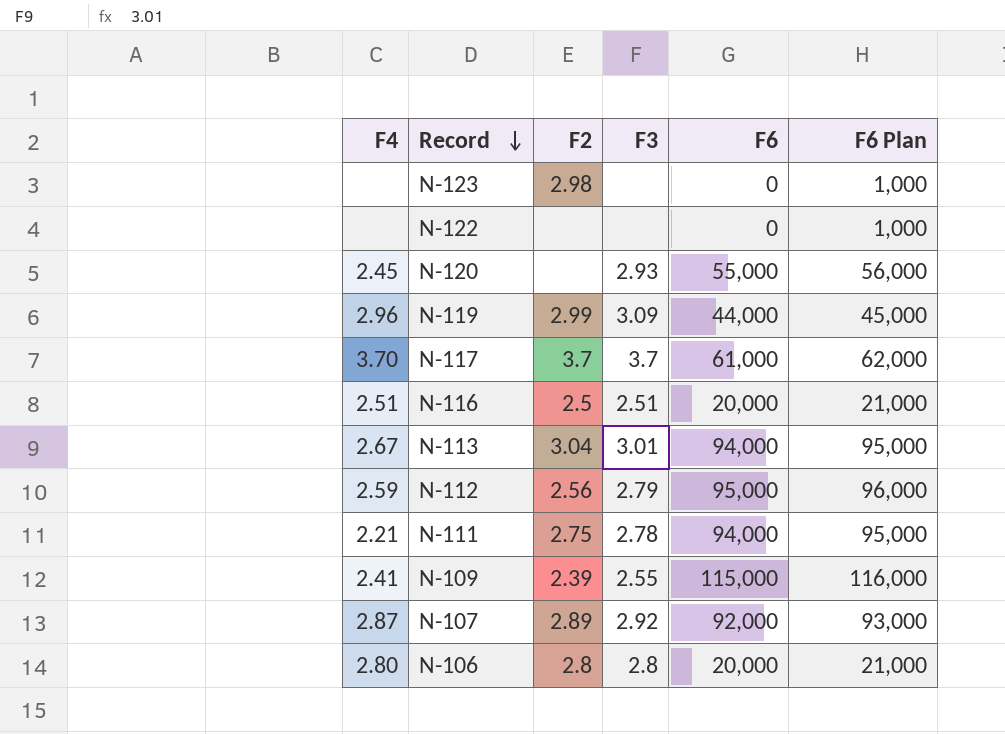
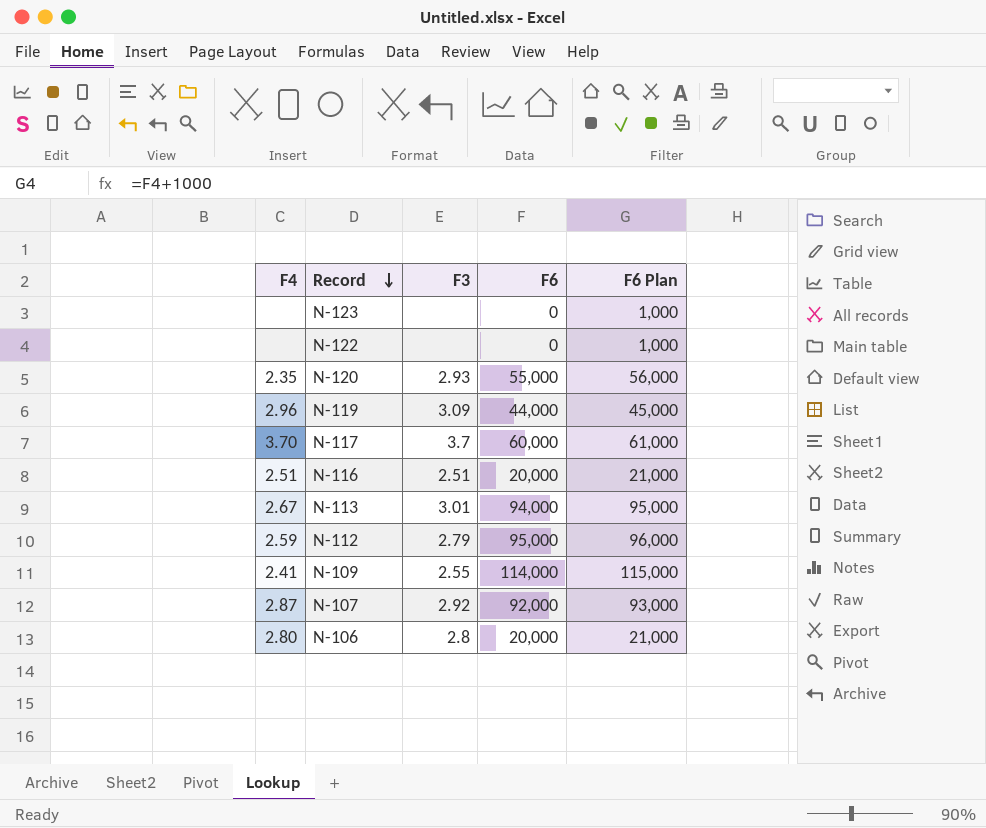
column F2 | position: 3 -> none
row N-111: 2.21 | 2.75 | 2.78 | 94,000 | 95,000 -> none
N-120 | F4: 2.45 -> 2.35
N-117 | F6: 61,000 -> 60,000
N-117 | F6 Plan: 62,000 -> 61,000
N-109 | F6: 115,000 -> 114,000
N-109 | F6 Plan: 116,000 -> 115,000

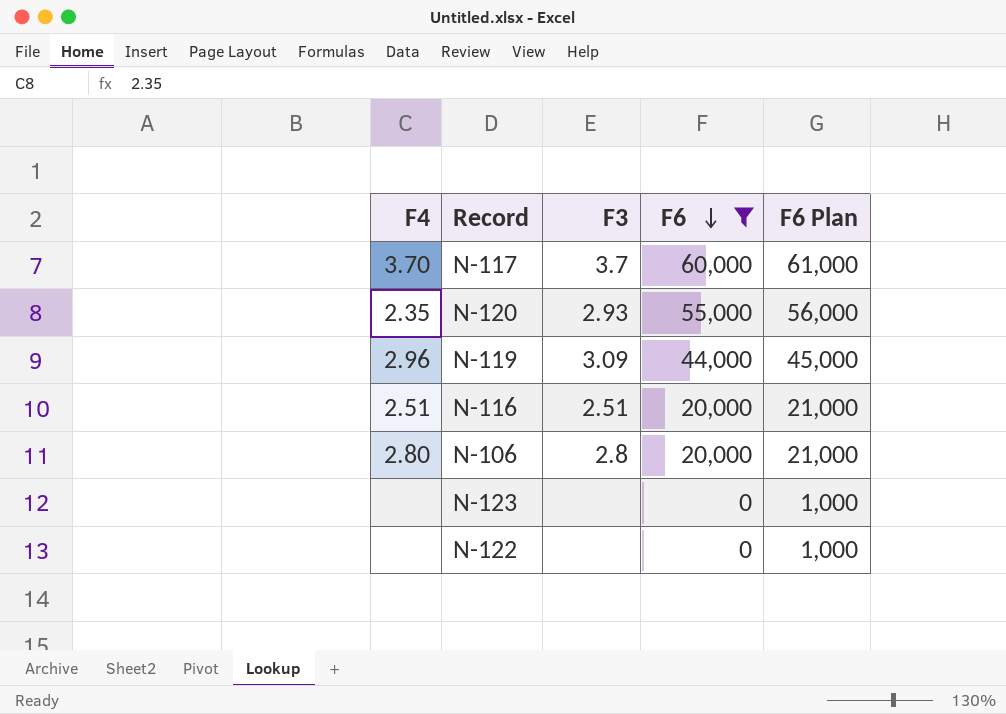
filter: none -> F6 <= 60,000
row order: Record descending -> F6 descending

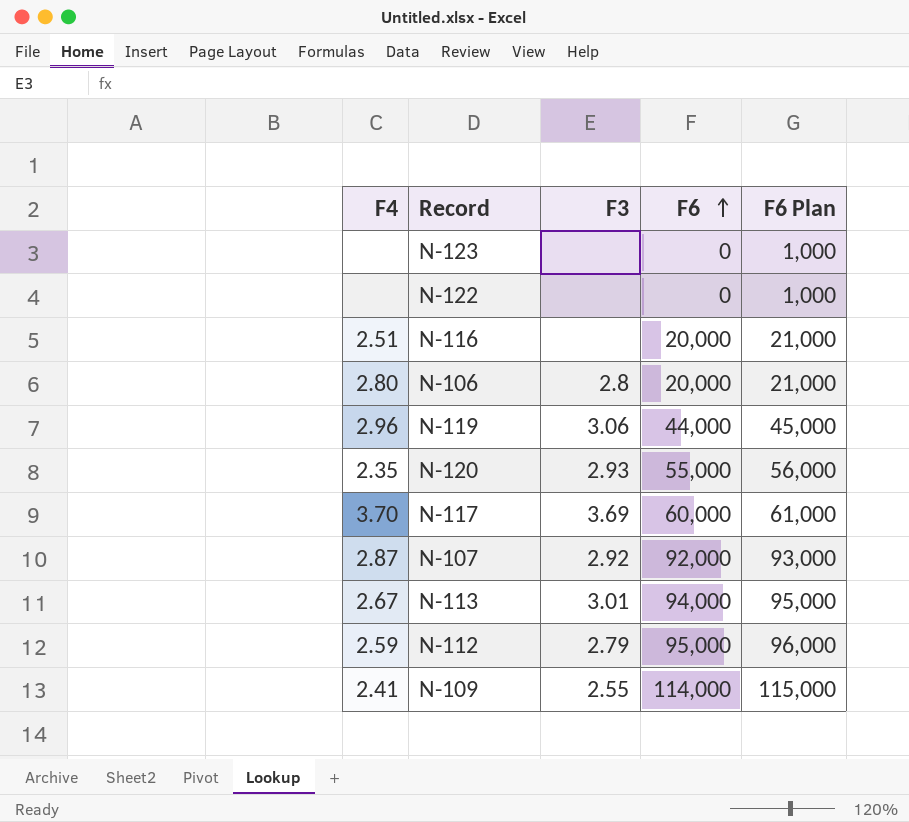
filter: F6 <= 60,000 -> none
row order: F6 descending -> F6 ascending
N-116 | F3: 2.51 -> none
N-119 | F3: 3.09 -> 3.06
N-117 | F3: 3.7 -> 3.69

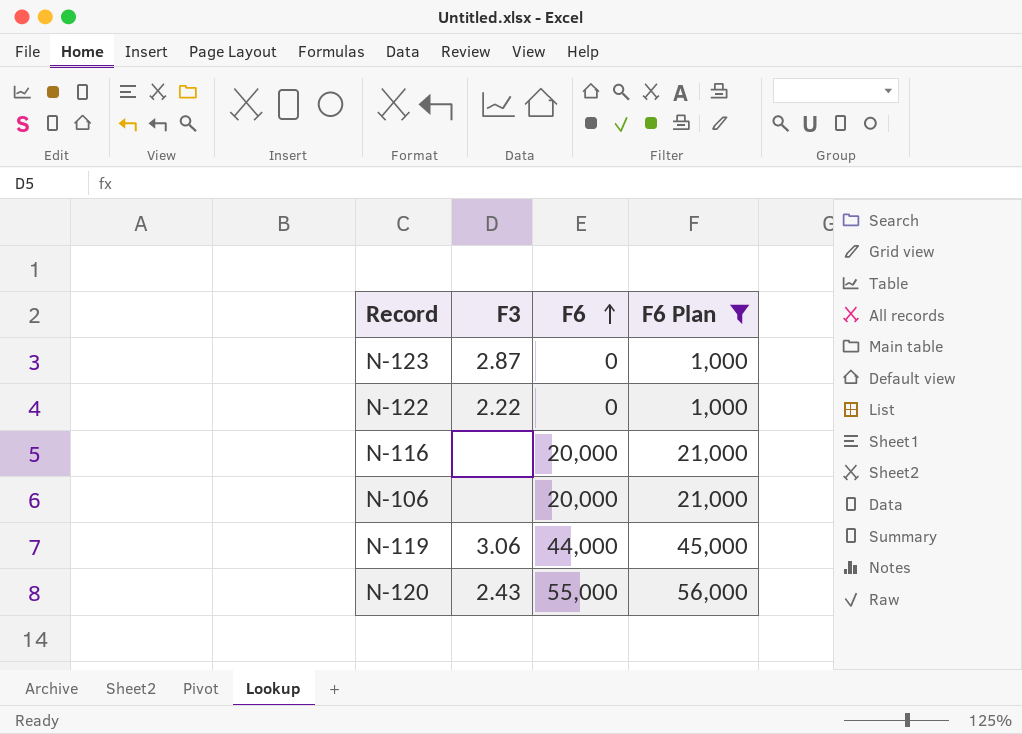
filter: none -> F6 Plan <= 56,000
column F4 | position: 1 -> none
N-123 | F3: none -> 2.87
N-122 | F3: none -> 2.22
N-106 | F3: 2.8 -> none
N-120 | F3: 2.93 -> 2.43

